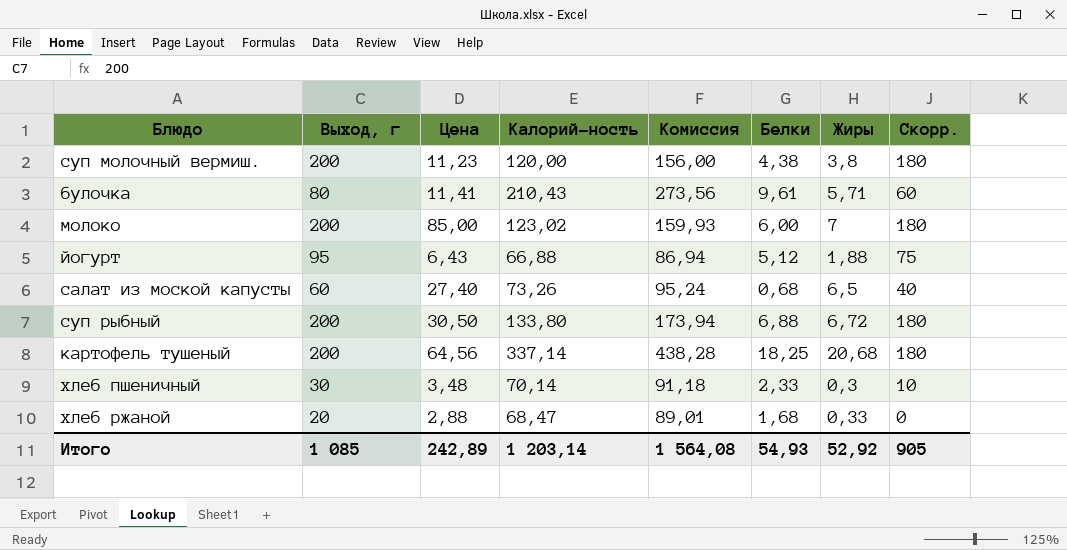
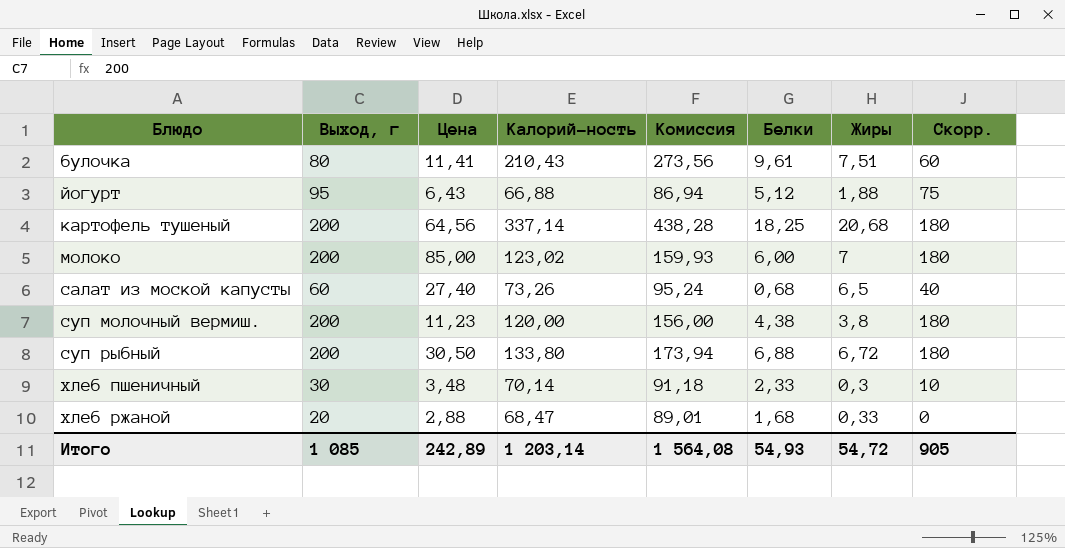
row order: none -> Блюдо ascending
булочка | Жиры: 5,71 -> 7,51
Итого | Жиры: 52,92 -> 54,72

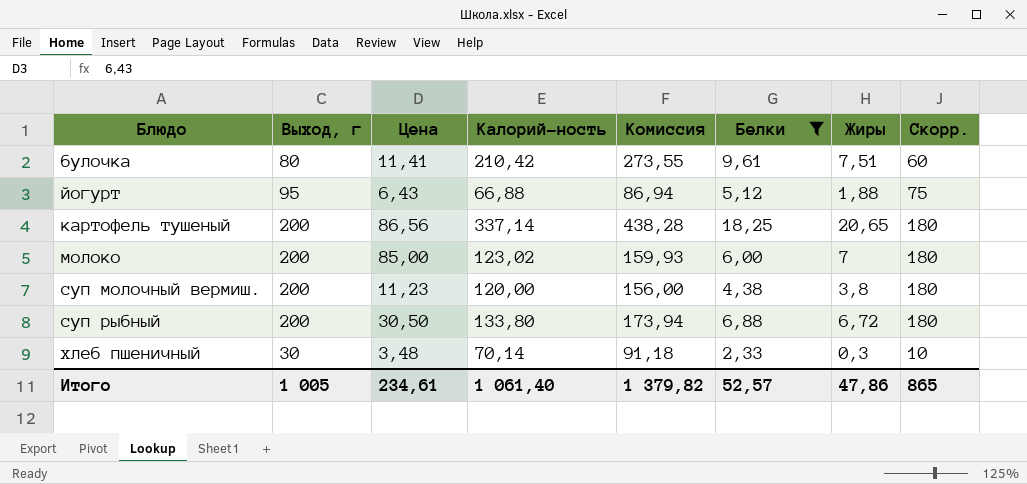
filter: none -> Белки >= 2,33
булочка | Калорий-ность: 210,43 -> 210,42
булочка | Комиссия: 273,56 -> 273,55
картофель тушеный | Цена: 64,56 -> 86,56
картофель тушеный | Жиры: 20,68 -> 20,65
Итого | Выход, г: 1 085 -> 1 005
Итого | Цена: 242,89 -> 234,61
Итого | Калорий-ность: 1 203,14 -> 1 061,40
Итого | Комиссия: 1 564,08 -> 1 379,82
Итого | Белки: 54,93 -> 52,57
Итого | Жиры: 54,72 -> 47,86
Итого | Скорр.: 905 -> 865

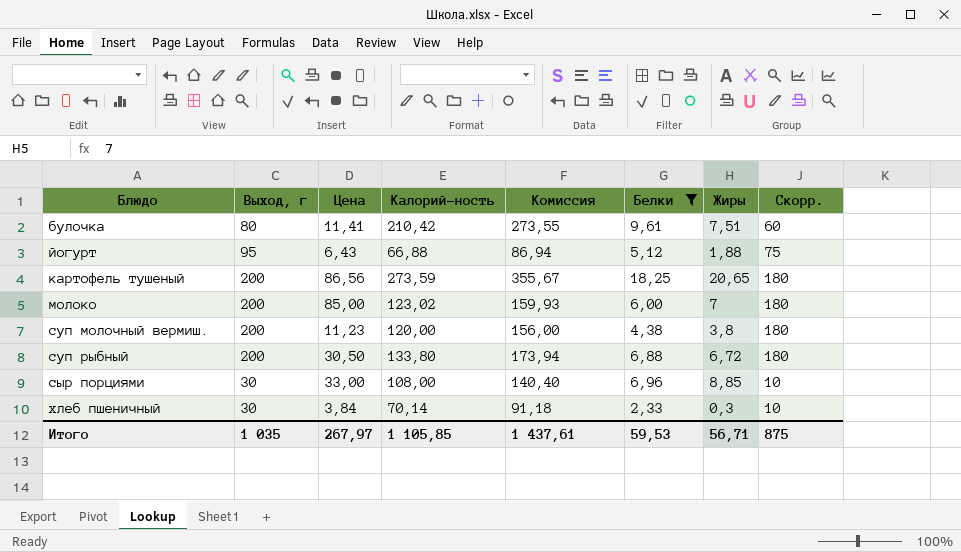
картофель тушеный | Калорий-ность: 337,14 -> 273,59
картофель тушеный | Комиссия: 438,28 -> 355,67
row сыр порциями: none -> 30 | 33,00 | 108,00 | 140,40 | 6,96 | 8,85 | 10
хлеб пшеничный | Цена: 3,48 -> 3,84
Итого | Выход, г: 1 005 -> 1 035
Итого | Цена: 234,61 -> 267,97
Итого | Калорий-ность: 1 061,40 -> 1 105,85
Итого | Комиссия: 1 379,82 -> 1 437,61
Итого | Белки: 52,57 -> 59,53
Итого | Жиры: 47,86 -> 56,71
Итого | Скорр.: 865 -> 875

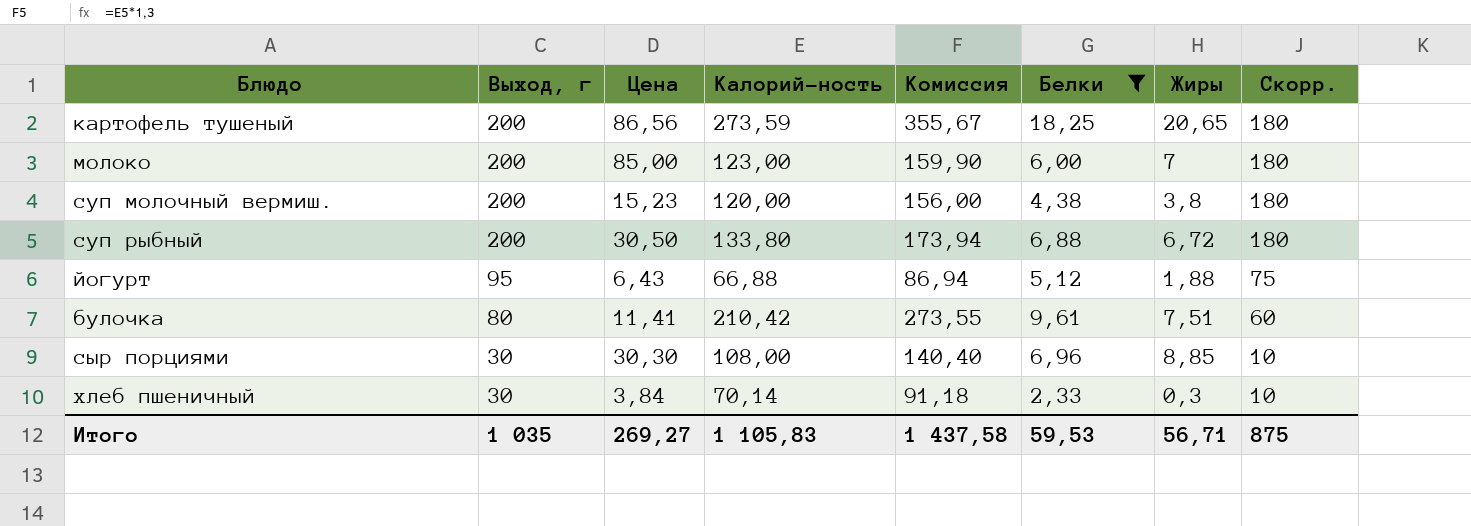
row order: Блюдо ascending -> Выход, г descending
молоко | Калорий-ность: 123,02 -> 123,00
молоко | Комиссия: 159,93 -> 159,90
суп молочный вермиш. | Цена: 11,23 -> 15,23
сыр порциями | Цена: 33,00 -> 30,30
Итого | Цена: 267,97 -> 269,27
Итого | Калорий-ность: 1 105,85 -> 1 105,83
Итого | Комиссия: 1 437,61 -> 1 437,58

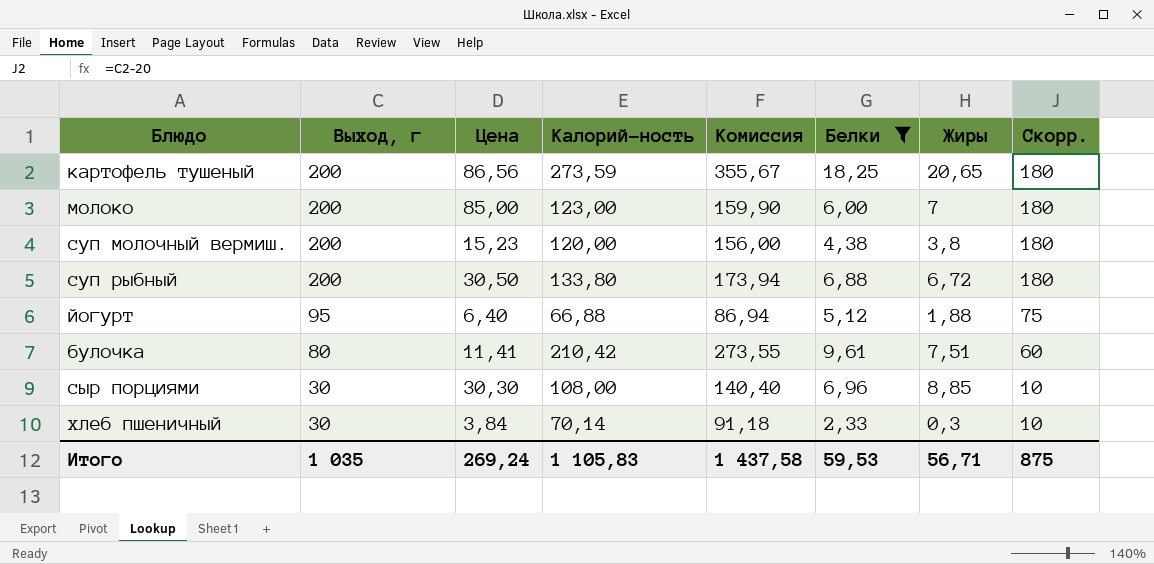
йогурт | Цена: 6,43 -> 6,40
Итого | Цена: 269,27 -> 269,24

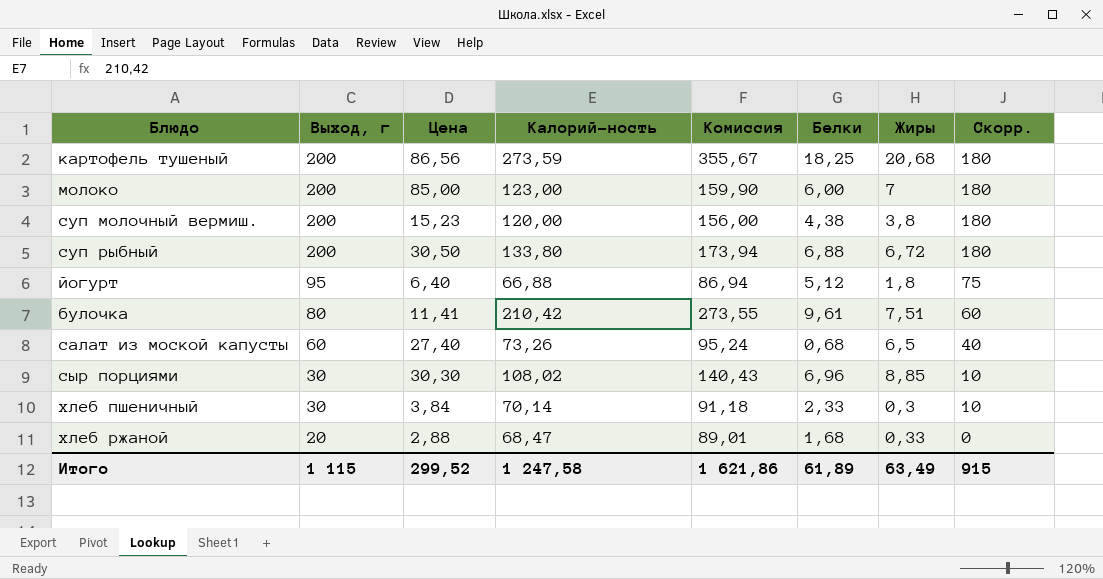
filter: Белки >= 2,33 -> none
картофель тушеный | Жиры: 20,65 -> 20,68
йогурт | Жиры: 1,88 -> 1,8
сыр порциями | Калорий-ность: 108,00 -> 108,02
сыр порциями | Комиссия: 140,40 -> 140,43
Итого | Выход, г: 1 035 -> 1 115
Итого | Цена: 269,24 -> 299,52
Итого | Калорий-ность: 1 105,83 -> 1 247,58
Итого | Комиссия: 1 437,58 -> 1 621,86
Итого | Белки: 59,53 -> 61,89
Итого | Жиры: 56,71 -> 63,49
Итого | Скорр.: 875 -> 915

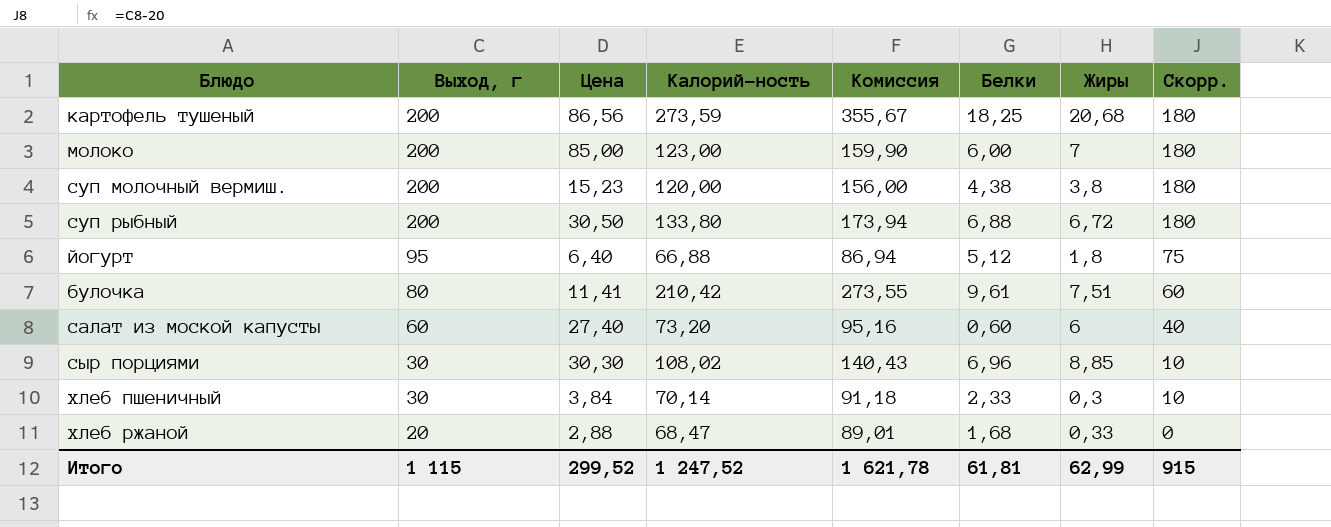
салат из моской капусты | Калорий-ность: 73,26 -> 73,20
салат из моской капусты | Комиссия: 95,24 -> 95,16
салат из моской капусты | Белки: 0,68 -> 0,60
салат из моской капусты | Жиры: 6,5 -> 6
Итого | Калорий-ность: 1 247,58 -> 1 247,52
Итого | Комиссия: 1 621,86 -> 1 621,78
Итого | Белки: 61,89 -> 61,81
Итого | Жиры: 63,49 -> 62,99

